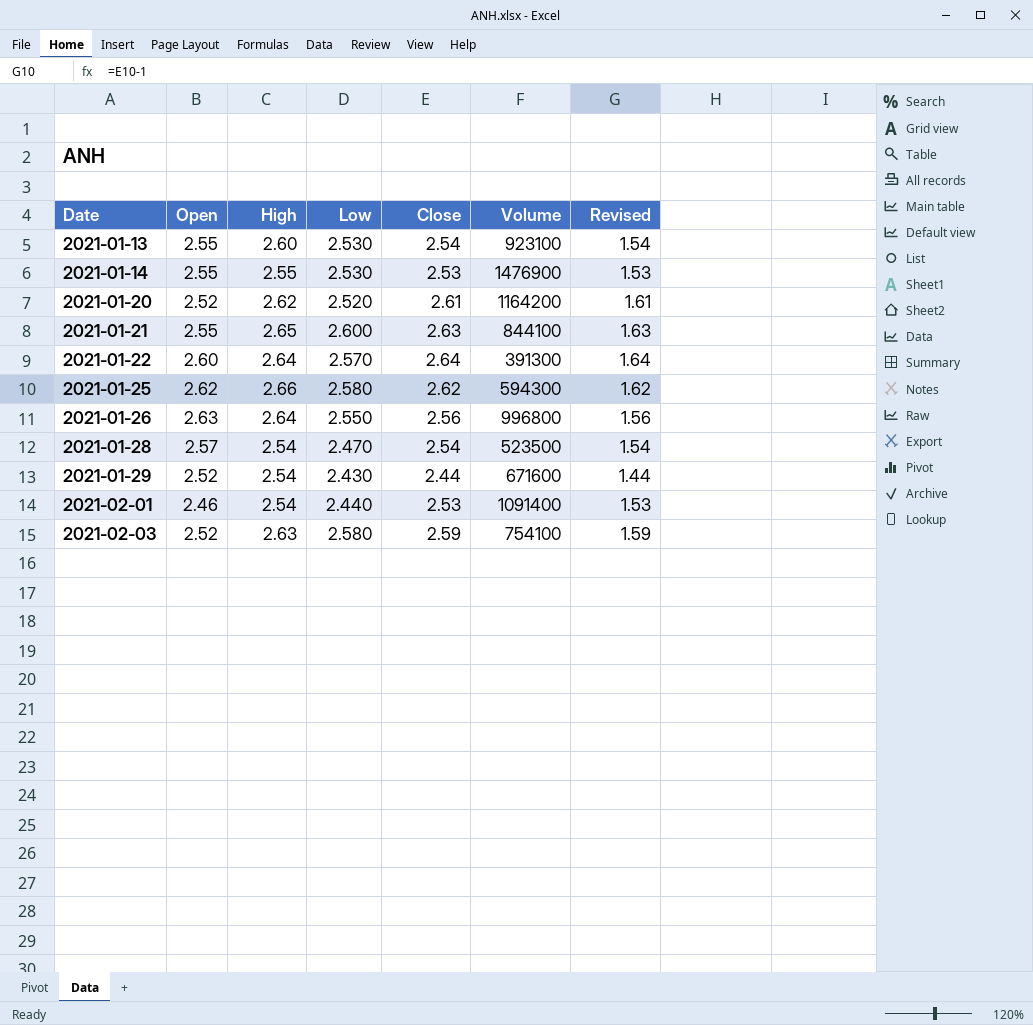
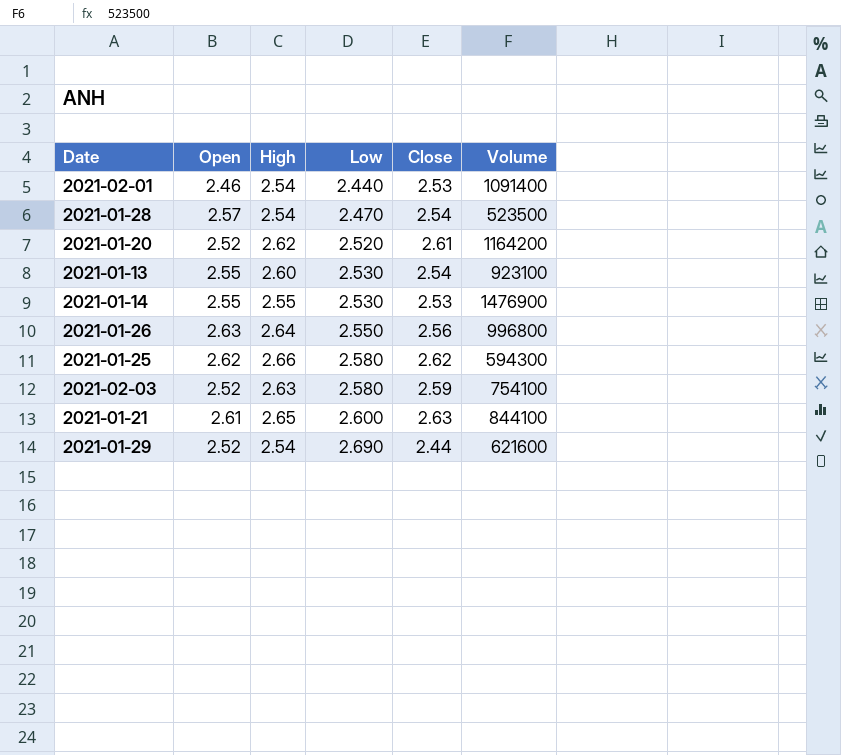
row order: Date ascending -> Low ascending
column Revised | formula: [Close] - 1 -> none
row 2021-01-22: 2.60 | 2.64 | 2.570 | 2.64 | 391300 | 1.64 -> none
2021-01-21 | Open: 2.55 -> 2.61
2021-01-29 | Low: 2.430 -> 2.690
2021-01-29 | Volume: 671600 -> 621600

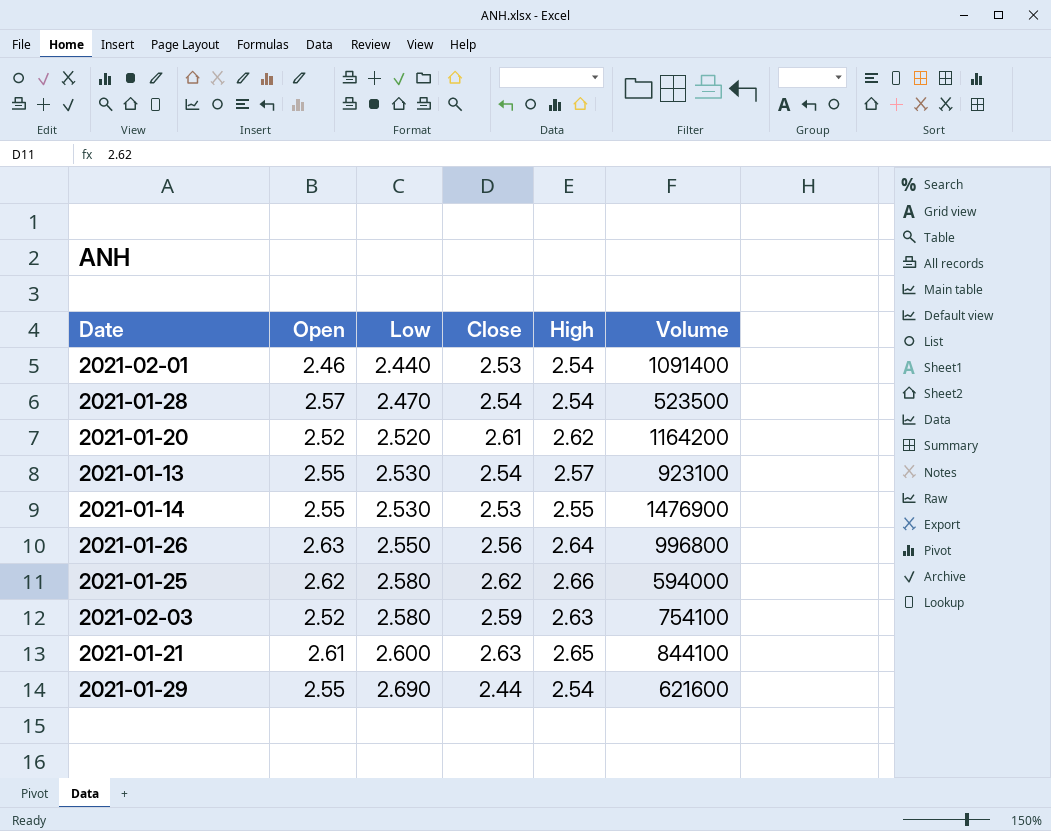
column High | position: 3 -> 5
2021-01-13 | High: 2.60 -> 2.57
2021-01-25 | Volume: 594300 -> 594000
2021-01-29 | Open: 2.52 -> 2.55

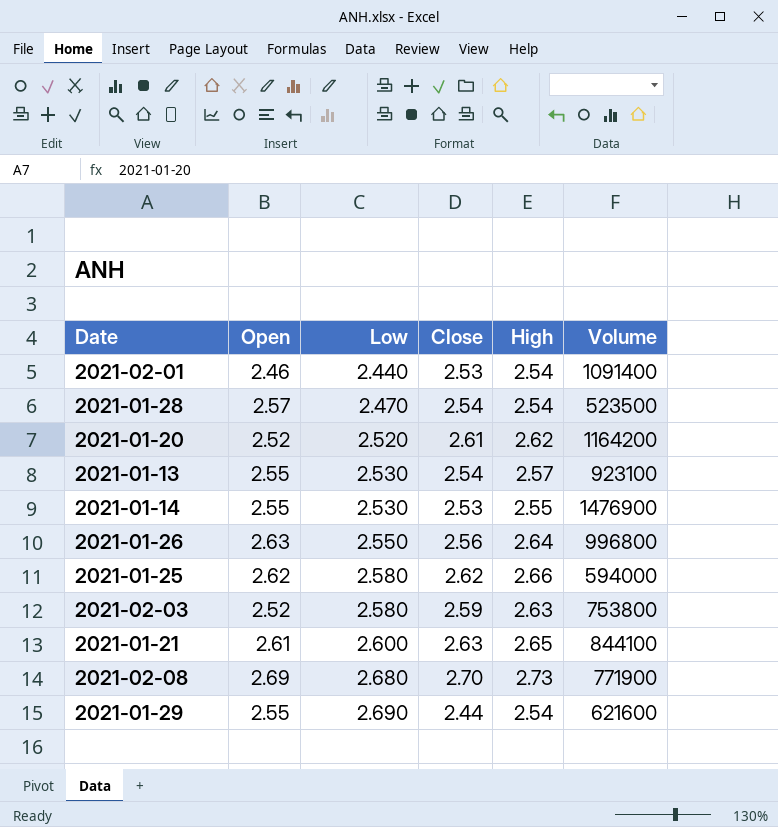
2021-02-03 | Volume: 754100 -> 753800
row 2021-02-08: none -> 2.69 | 2.680 | 2.70 | 2.73 | 771900

